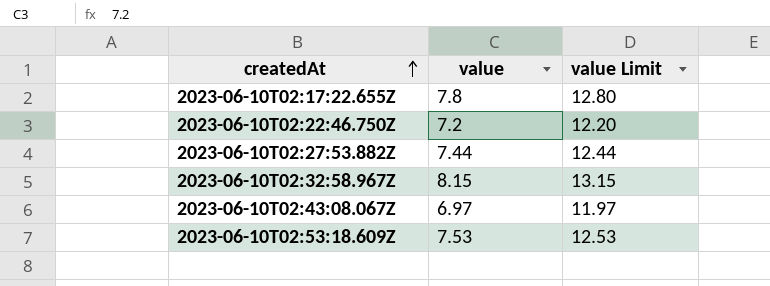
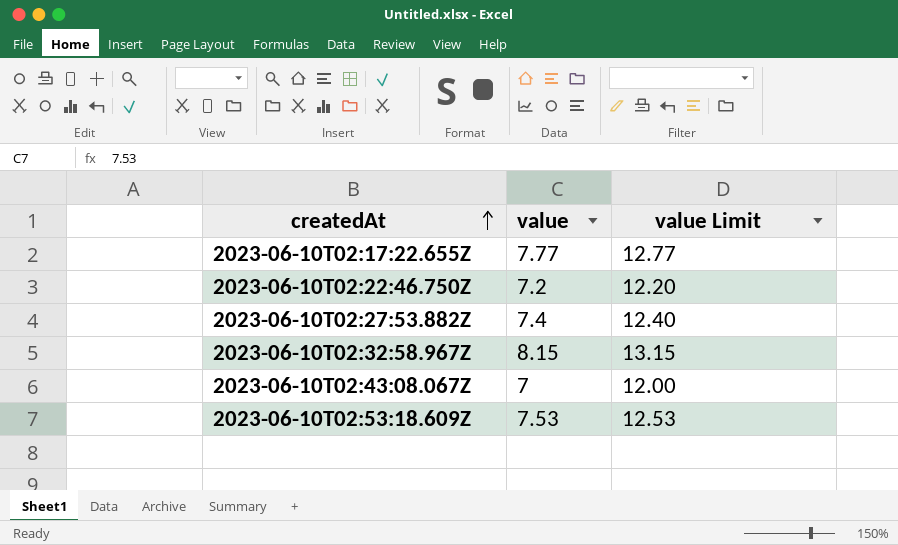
2023-06-10T02:17:22.655Z | value: 7.8 -> 7.77
2023-06-10T02:17:22.655Z | value Limit: 12.80 -> 12.77
2023-06-10T02:27:53.882Z | value: 7.44 -> 7.4
2023-06-10T02:27:53.882Z | value Limit: 12.44 -> 12.40
2023-06-10T02:43:08.067Z | value: 6.97 -> 7
2023-06-10T02:43:08.067Z | value Limit: 11.97 -> 12.00

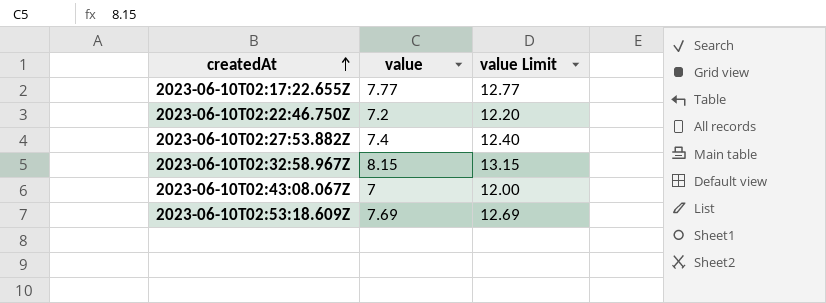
2023-06-10T02:53:18.609Z | value: 7.53 -> 7.69
2023-06-10T02:53:18.609Z | value Limit: 12.53 -> 12.69

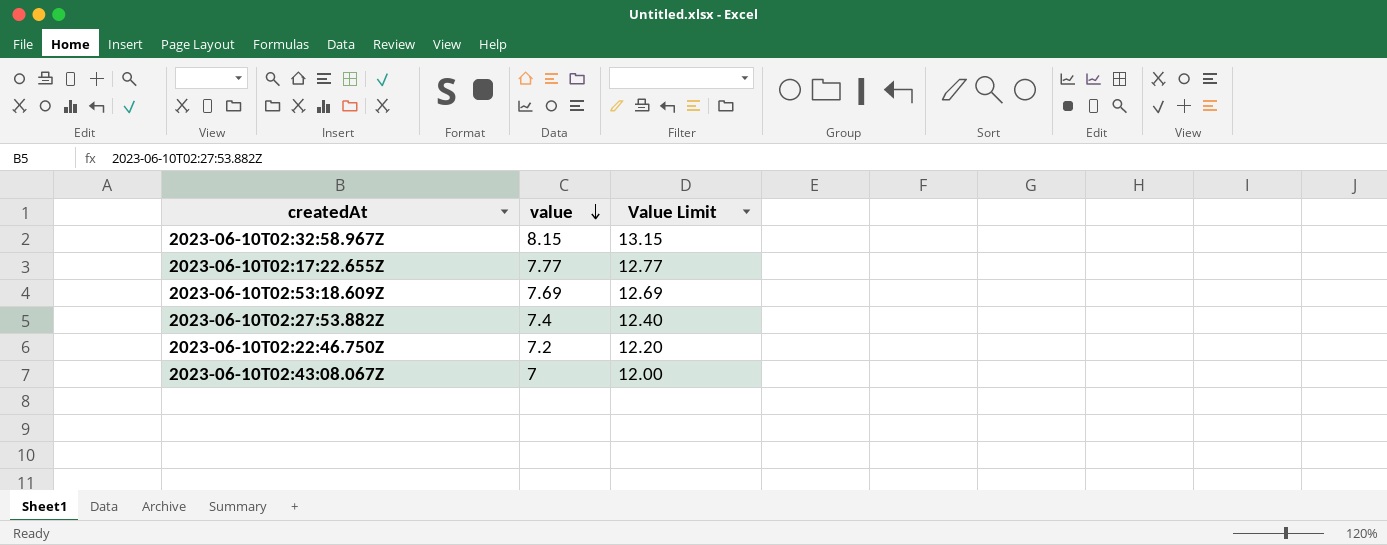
row order: createdAt ascending -> value descending
column name: value Limit -> Value Limit

